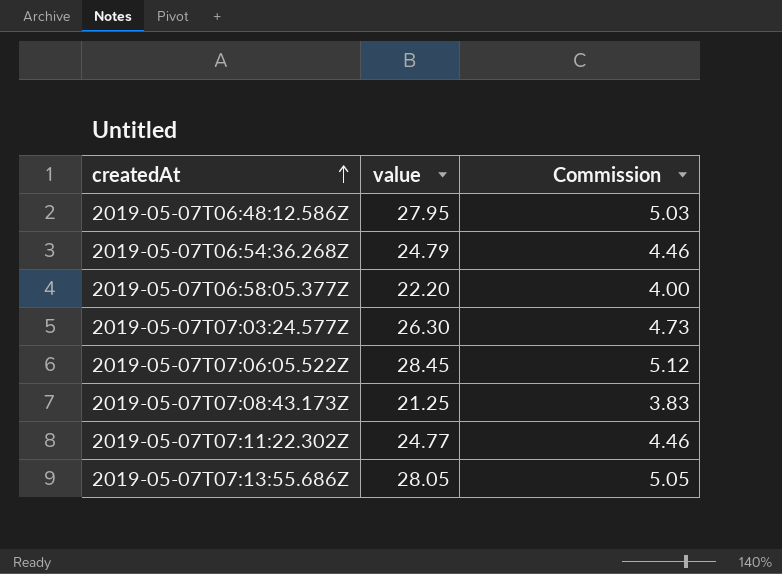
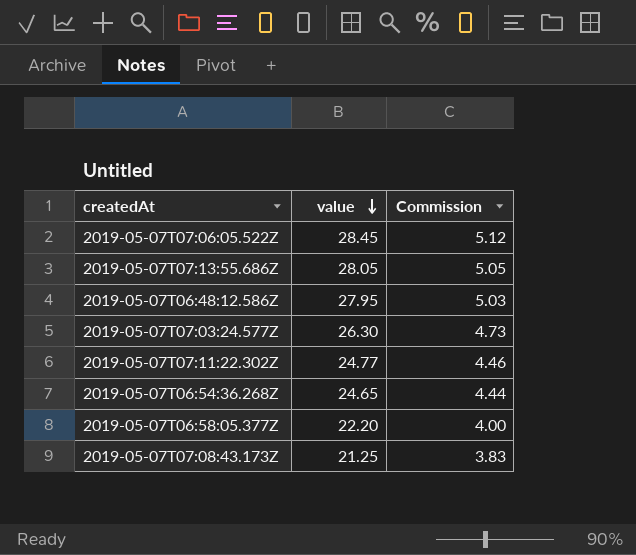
row order: createdAt ascending -> value descending
2019-05-07T06:54:36.268Z | value: 24.79 -> 24.65
2019-05-07T06:54:36.268Z | Commission: 4.46 -> 4.44

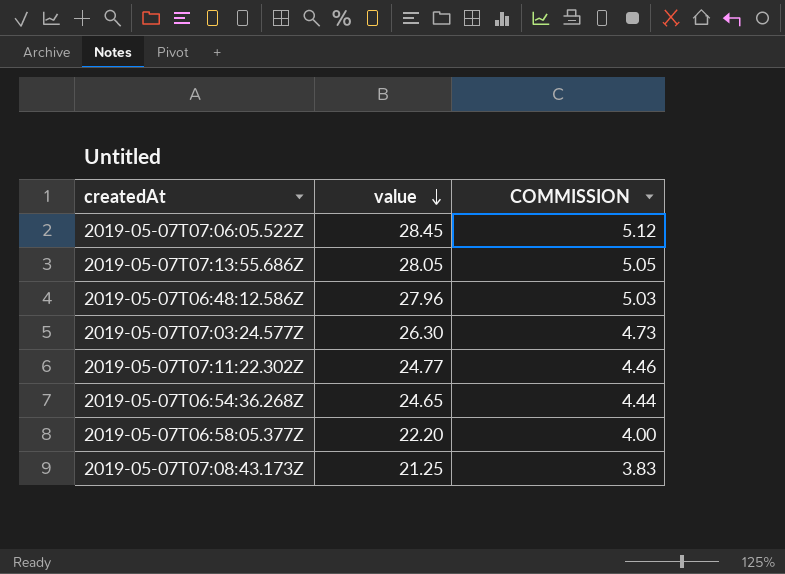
column name: Commission -> COMMISSION
2019-05-07T06:48:12.586Z | value: 27.95 -> 27.96

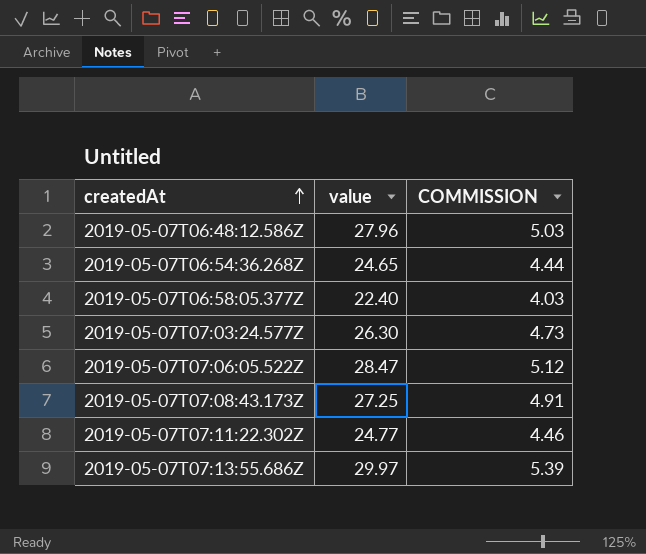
row order: value descending -> createdAt ascending
2019-05-07T06:58:05.377Z | value: 22.20 -> 22.40
2019-05-07T06:58:05.377Z | COMMISSION: 4.00 -> 4.03
2019-05-07T07:06:05.522Z | value: 28.45 -> 28.47
2019-05-07T07:08:43.173Z | value: 21.25 -> 27.25
2019-05-07T07:08:43.173Z | COMMISSION: 3.83 -> 4.91
2019-05-07T07:13:55.686Z | value: 28.05 -> 29.97
2019-05-07T07:13:55.686Z | COMMISSION: 5.05 -> 5.39

